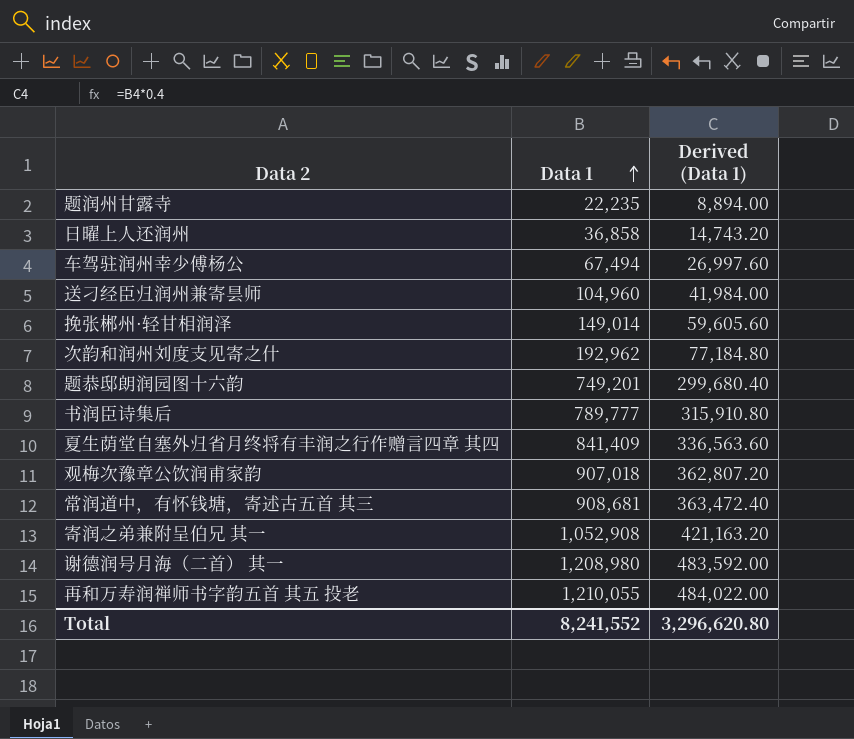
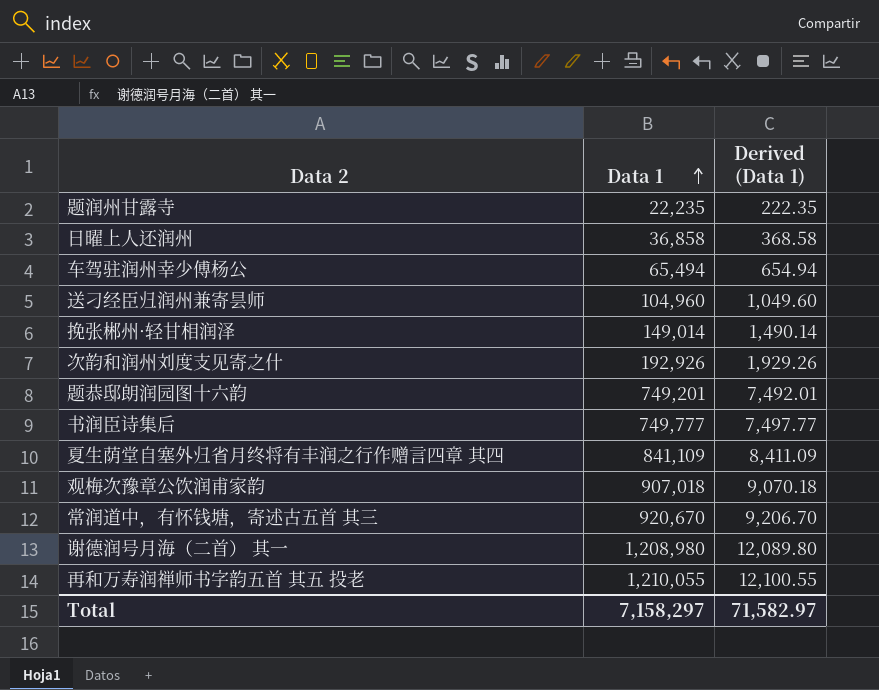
column Derived (Data 1) | formula: [Data 1] * 0.4 -> [Data 1] * 0.01
row 寄润之弟兼附呈伯兄 其一: 1,052,908 | 421,163.20 -> none
车驾驻润州幸少傅杨公 | Data 1: 67,494 -> 65,494
次韵和润州刘度支见寄之什 | Data 1: 192,962 -> 192,926
书润臣诗集后 | Data 1: 789,777 -> 749,777
夏生荫堂自塞外归省月终将有丰润之行作赠言四章 其四 | Data 1: 841,409 -> 841,109
常润道中，有怀钱塘，寄述古五首 其三 | Data 1: 908,681 -> 920,670
Total | Data 1: 8,241,552 -> 7,158,297
Total | Derived (Data 1): 3,296,620.80 -> 71,582.97

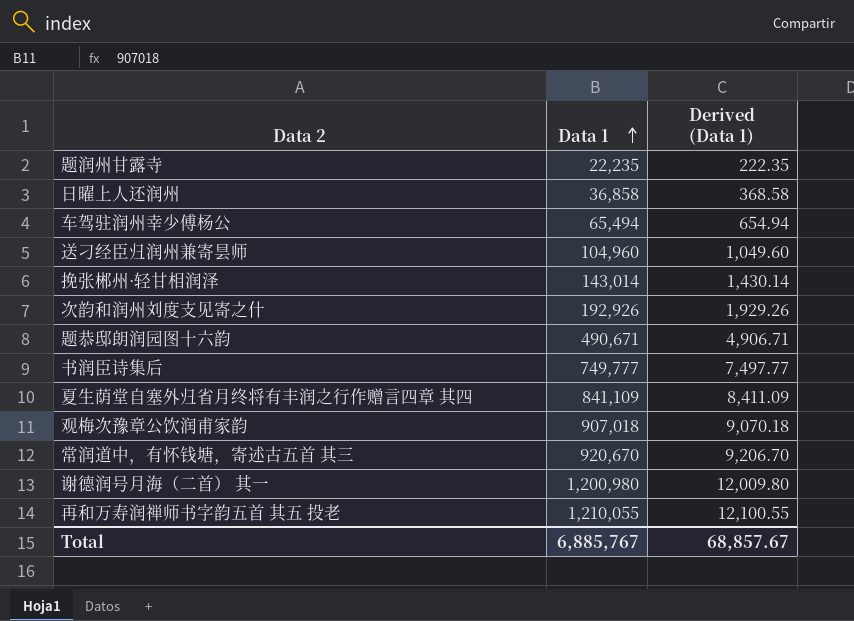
挽张郴州·轻甘相润泽 | Data 1: 149,014 -> 143,014
挽张郴州·轻甘相润泽 | Derived (Data 1): 1,490.14 -> 1,430.14
题恭邸朗润园图十六韵 | Data 1: 749,201 -> 490,671
题恭邸朗润园图十六韵 | Derived (Data 1): 7,492.01 -> 4,906.71
谢德润号月海（二首） 其一 | Data 1: 1,208,980 -> 1,200,980
谢德润号月海（二首） 其一 | Derived (Data 1): 12,089.80 -> 12,009.80
Total | Data 1: 7,158,297 -> 6,885,767
Total | Derived (Data 1): 71,582.97 -> 68,857.67

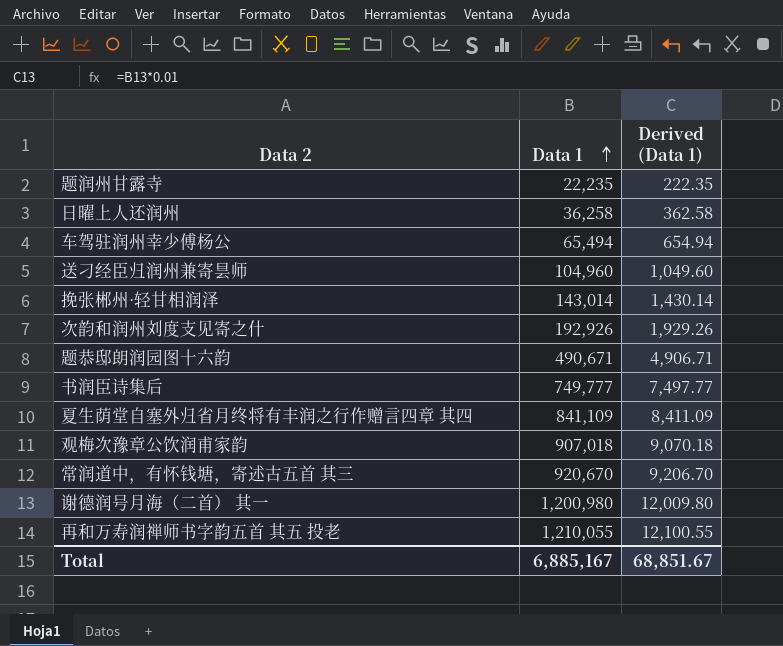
日曜上人还润州 | Data 1: 36,858 -> 36,258
日曜上人还润州 | Derived (Data 1): 368.58 -> 362.58
Total | Data 1: 6,885,767 -> 6,885,167
Total | Derived (Data 1): 68,857.67 -> 68,851.67

